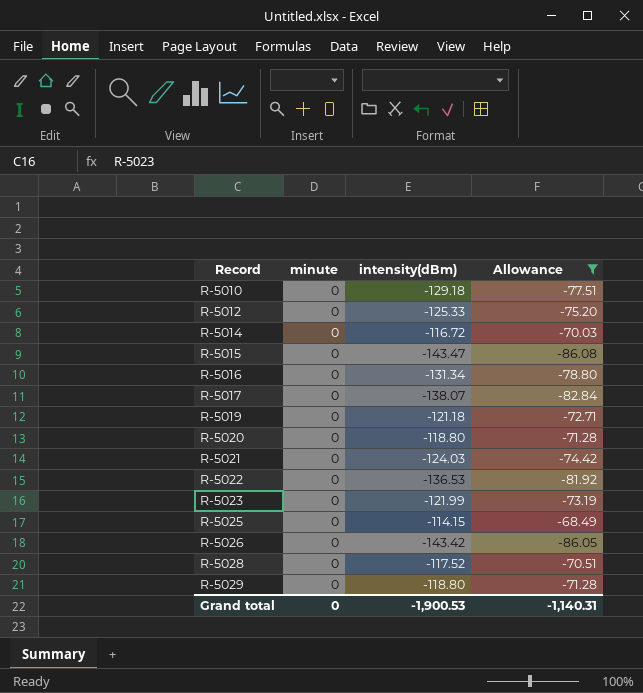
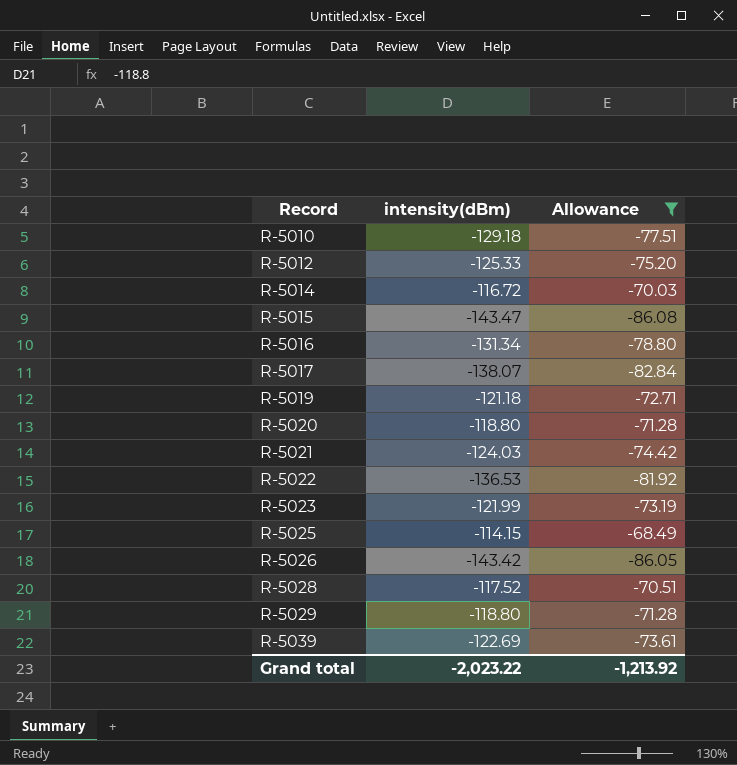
column minute | position: 2 -> none
row R-5039: none -> -122.69 | -73.61
Grand total | intensity(dBm): -1,900.53 -> -2,023.22
Grand total | Allowance: -1,140.31 -> -1,213.92

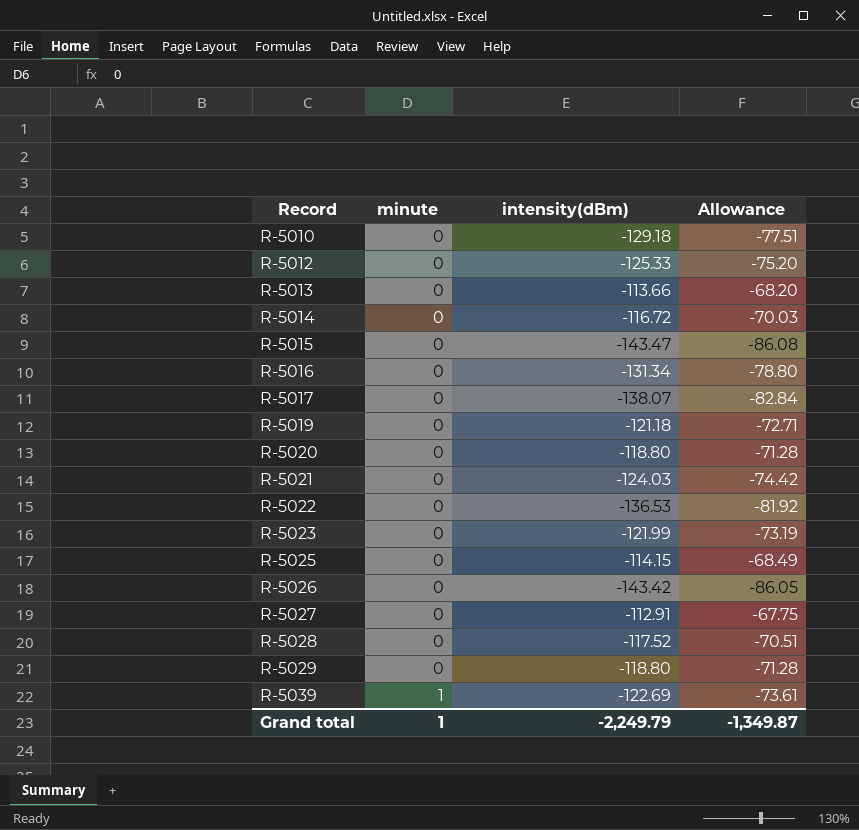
filter: Allowance <= -68.49 -> none
column minute | position: none -> 2
Grand total | intensity(dBm): -2,023.22 -> -2,249.79
Grand total | Allowance: -1,213.92 -> -1,349.87

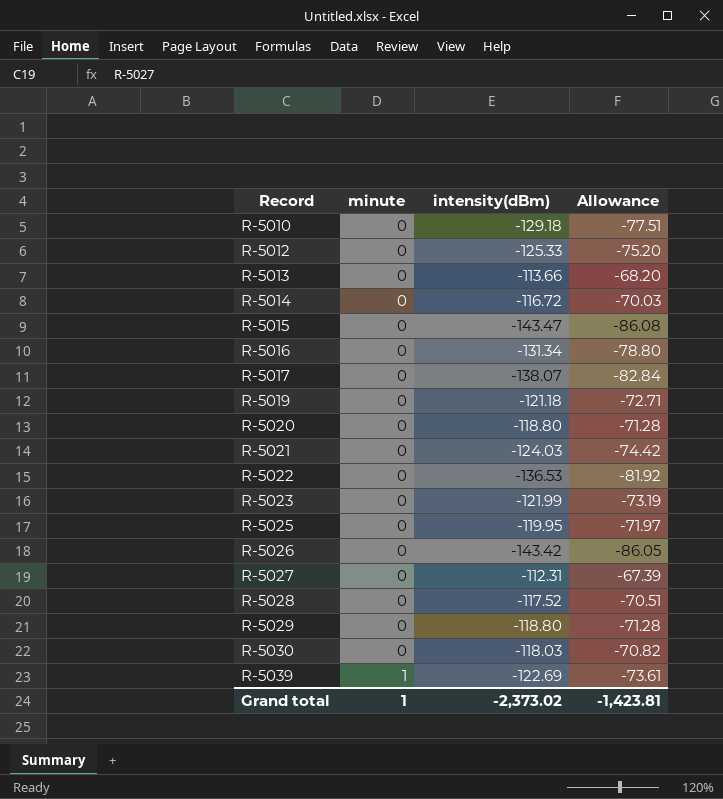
R-5025 | intensity(dBm): -114.15 -> -119.95
R-5025 | Allowance: -68.49 -> -71.97
R-5027 | intensity(dBm): -112.91 -> -112.31
R-5027 | Allowance: -67.75 -> -67.39
row R-5030: none -> 0 | -118.03 | -70.82
Grand total | intensity(dBm): -2,249.79 -> -2,373.02
Grand total | Allowance: -1,349.87 -> -1,423.81

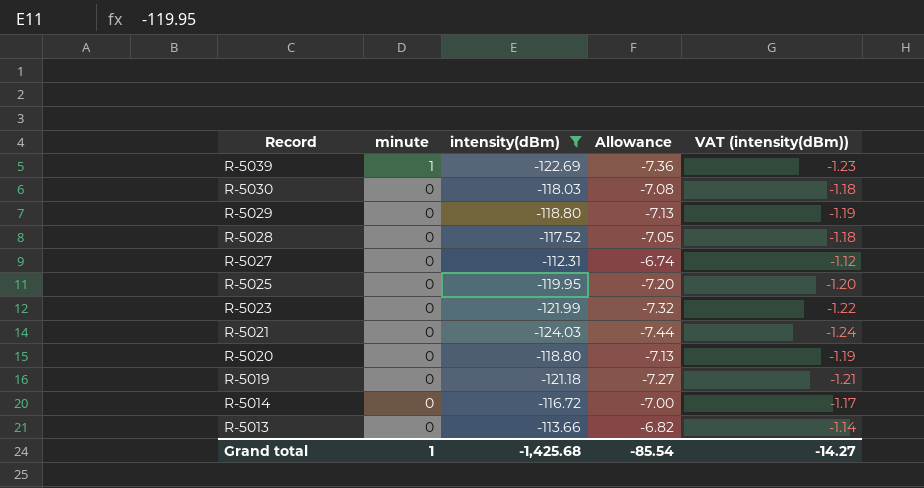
filter: none -> intensity(dBm) >= -124.03
row order: Record ascending -> Record descending
column Allowance | formula: [intensity(dBm)] * 0.6 -> [intensity(dBm)] * 0.06
column VAT (intensity(dBm)) | formula: none -> [intensity(dBm)] * 0.01
Grand total | intensity(dBm): -2,373.02 -> -1,425.68
Grand total | Allowance: -1,423.81 -> -85.54

